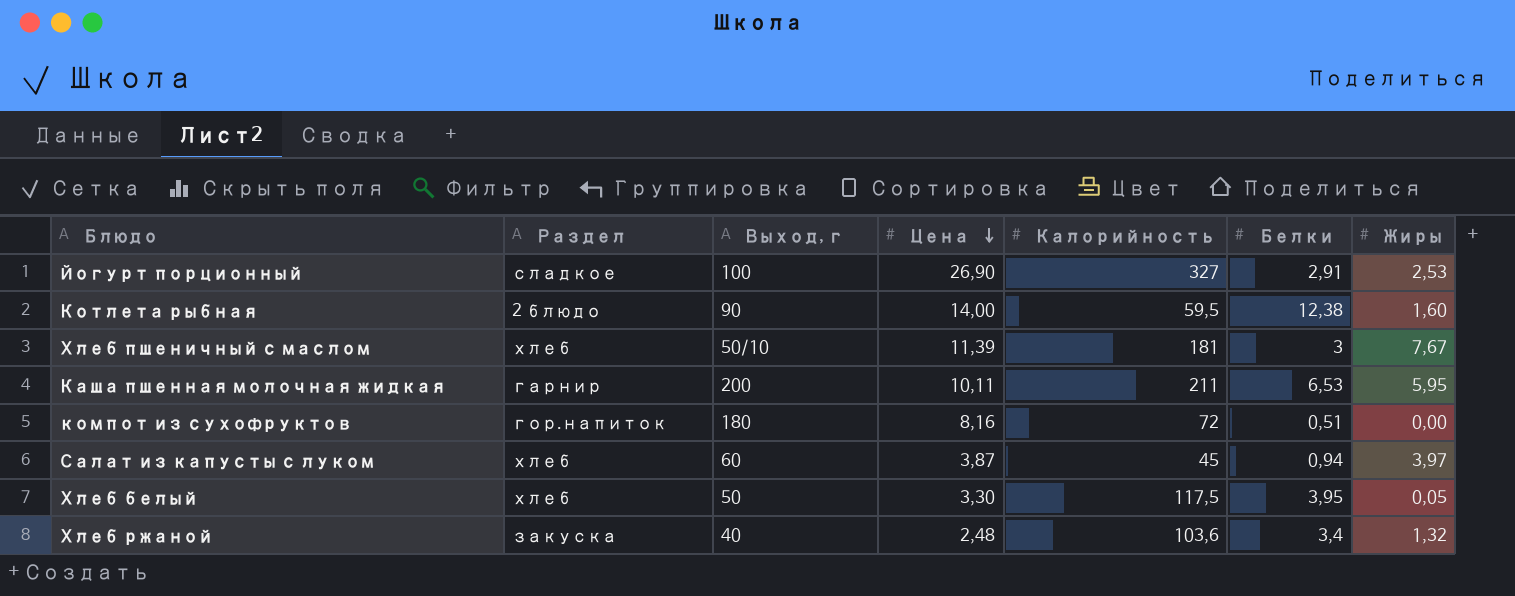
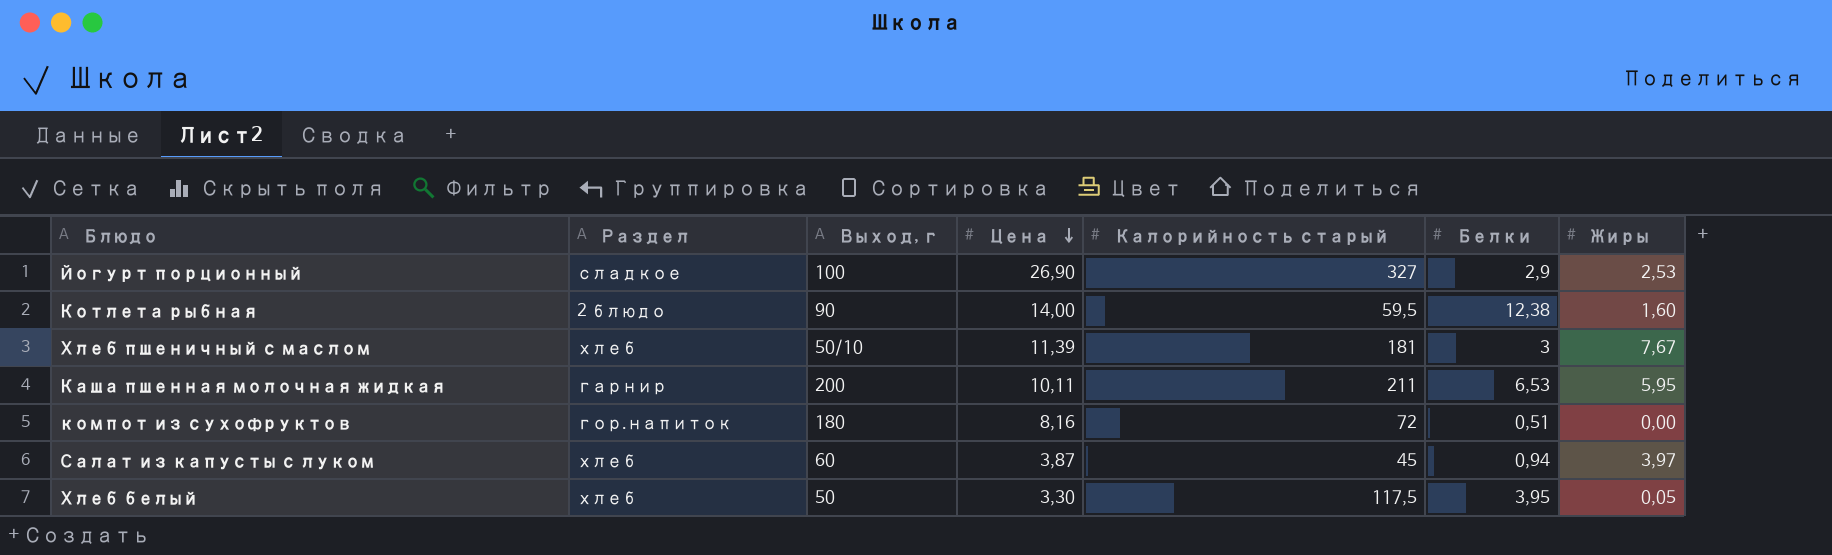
column name: Калорийность -> Калорийность старый
row Хлеб ржаной: закуска | 40 | 2,48 | 103,6 | 3,4 | 1,32 -> none
Йогурт порционный | Белки: 2,91 -> 2,9

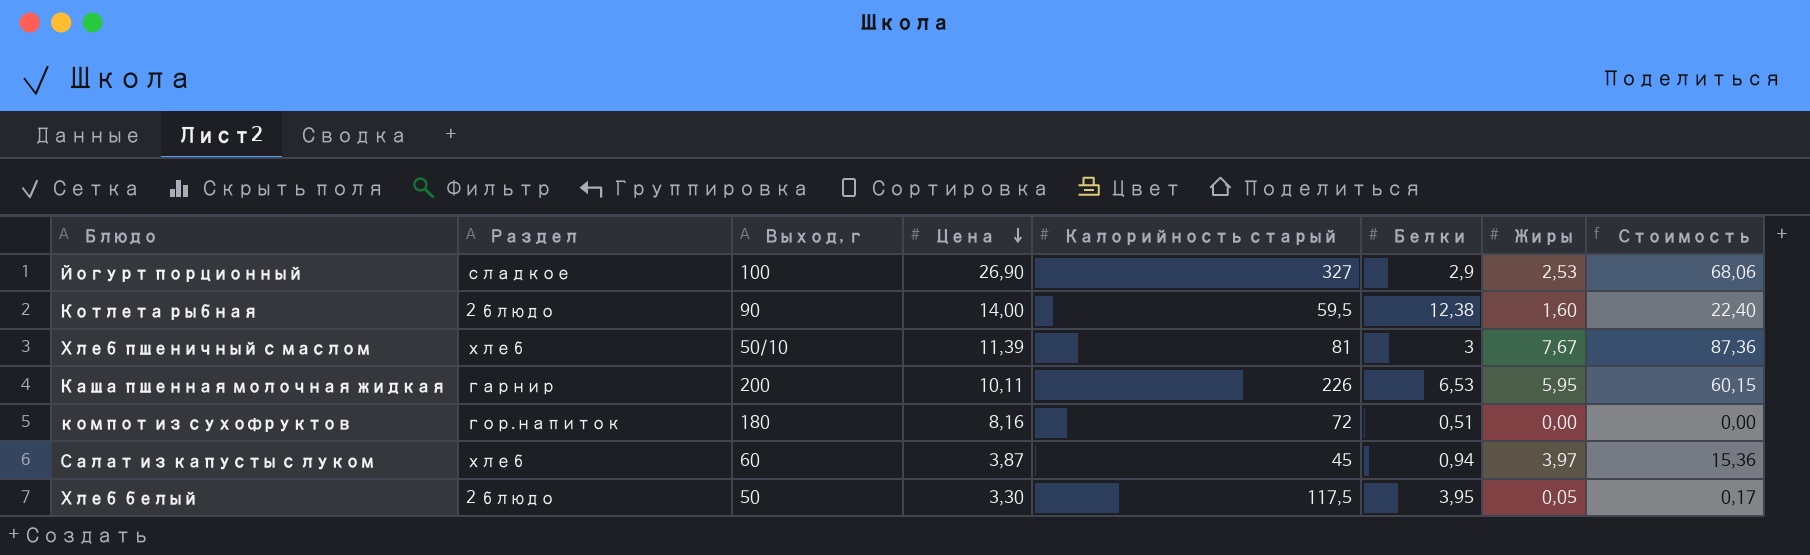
column Стоимость | formula: none -> [Цена] * [Жиры]
Хлеб пшеничный с маслом | Калорийность старый: 181 -> 81
Каша пшенная молочная жидкая | Калорийность старый: 211 -> 226
Хлеб белый | Раздел: хлеб -> 2 блюдо

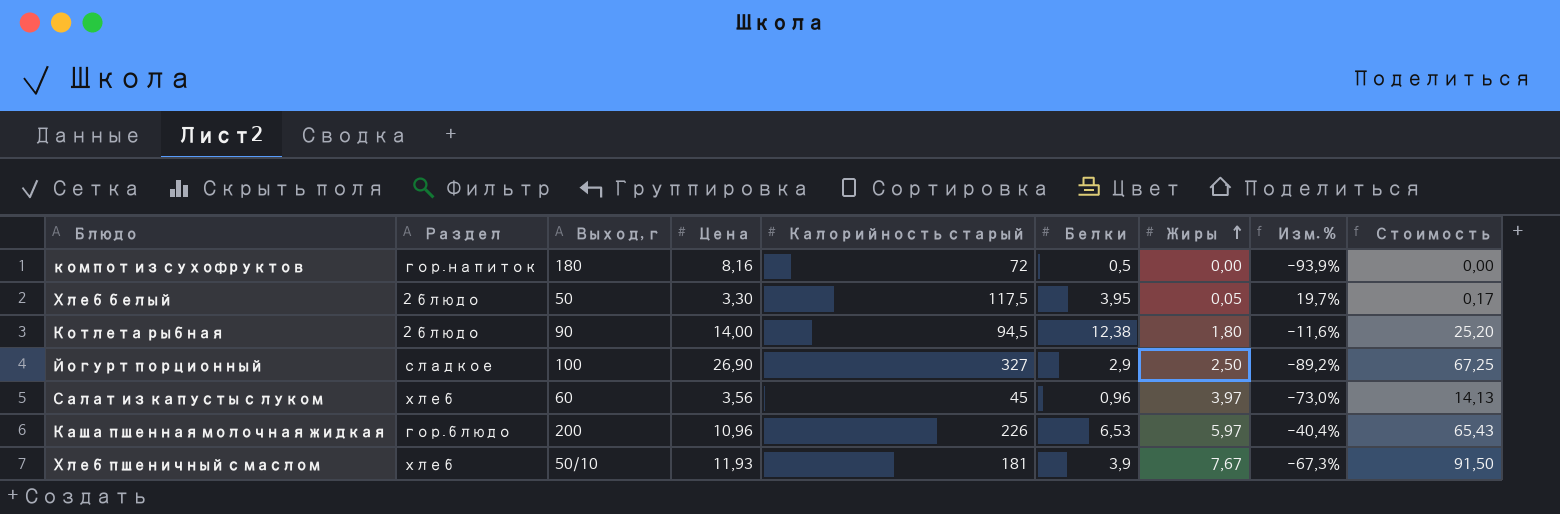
row order: Цена descending -> Жиры ascending
column Изм. % | formula: none -> ([Белки] - [Цена]) / [Цена]
компот из сухофруктов | Белки: 0,51 -> 0,5
Котлета рыбная | Калорийность старый: 59,5 -> 94,5
Котлета рыбная | Жиры: 1,60 -> 1,80
Котлета рыбная | Стоимость: 22,40 -> 25,20
Йогурт порционный | Жиры: 2,53 -> 2,50
Йогурт порционный | Стоимость: 68,06 -> 67,25
Салат из капусты с луком | Цена: 3,87 -> 3,56
Салат из капусты с луком | Белки: 0,94 -> 0,96
Салат из капусты с луком | Стоимость: 15,36 -> 14,13
Каша пшенная молочная жидкая | Раздел: гарнир -> гор.блюдо
Каша пшенная молочная жидкая | Цена: 10,11 -> 10,96
Каша пшенная молочная жидкая | Жиры: 5,95 -> 5,97
Каша пшенная молочная жидкая | Стоимость: 60,15 -> 65,43
Хлеб пшеничный с маслом | Цена: 11,39 -> 11,93
Хлеб пшеничный с маслом | Калорийность старый: 81 -> 181
Хлеб пшеничный с маслом | Белки: 3 -> 3,9
Хлеб пшеничный с маслом | Стоимость: 87,36 -> 91,50

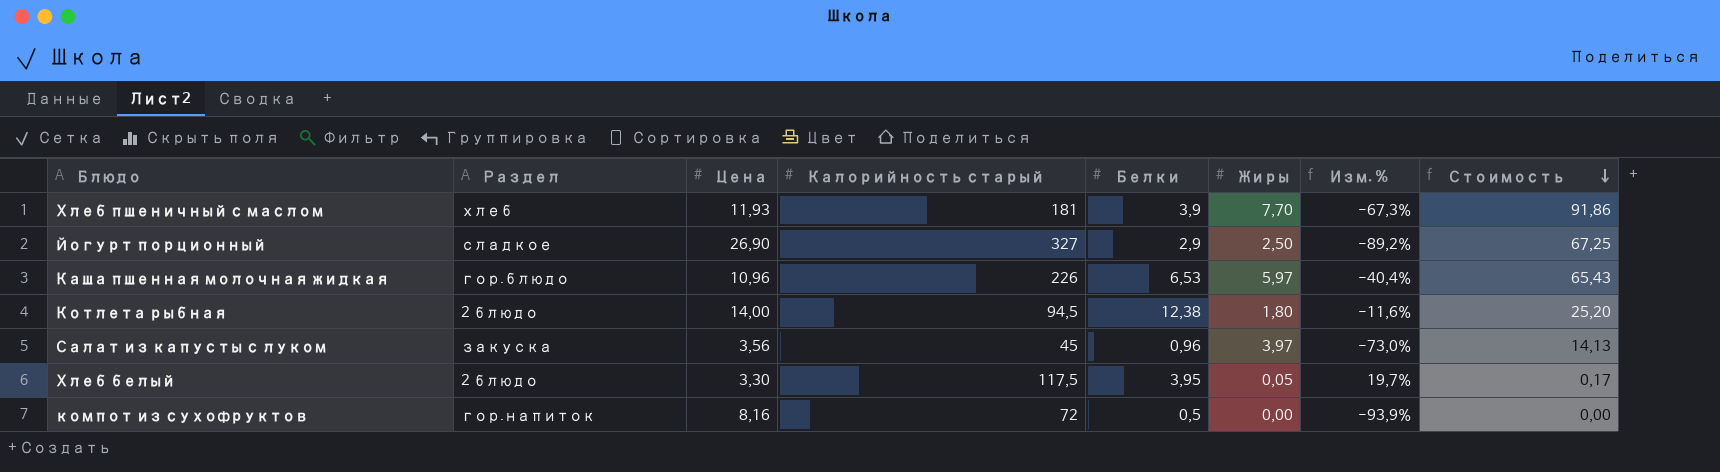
row order: Жиры ascending -> Стоимость descending
column Выход, г | position: 3 -> none
Хлеб пшеничный с маслом | Жиры: 7,67 -> 7,70
Хлеб пшеничный с маслом | Стоимость: 91,50 -> 91,86
Салат из капусты с луком | Раздел: хлеб -> закуска

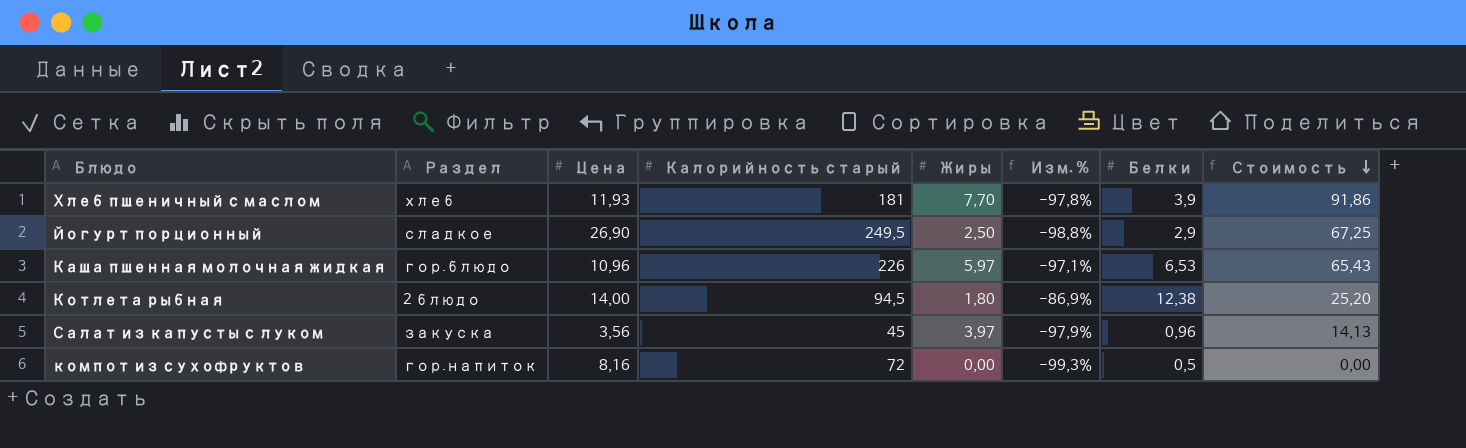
column Изм. % | formula: ([Белки] - [Цена]) / [Цена] -> ([Белки] - [Калорийность старый]) / [Калорийность старый]
column Белки | position: 5 -> 7
row Хлеб белый: 2 блюдо | 3,30 | 117,5 | 3,95 | 0,05 | 19,7% | 0,17 -> none
Йогурт порционный | Калорийность старый: 327 -> 249,5

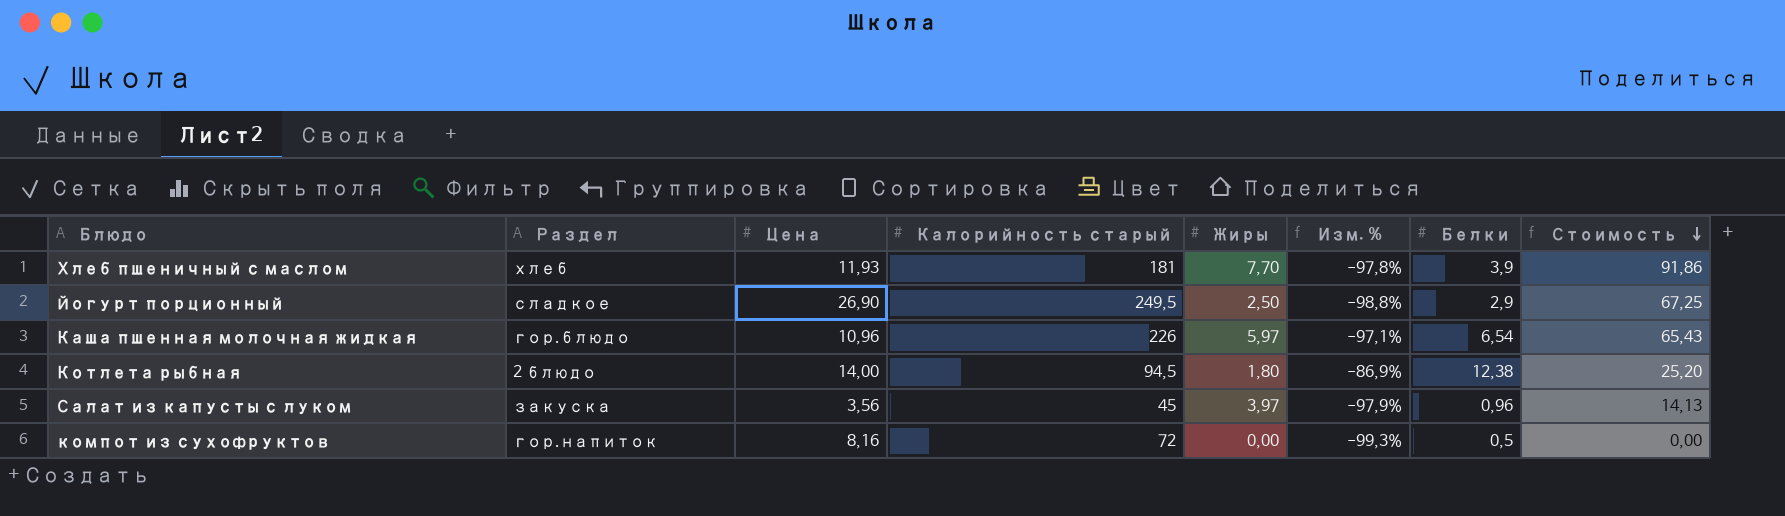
Каша пшенная молочная жидкая | Белки: 6,53 -> 6,54

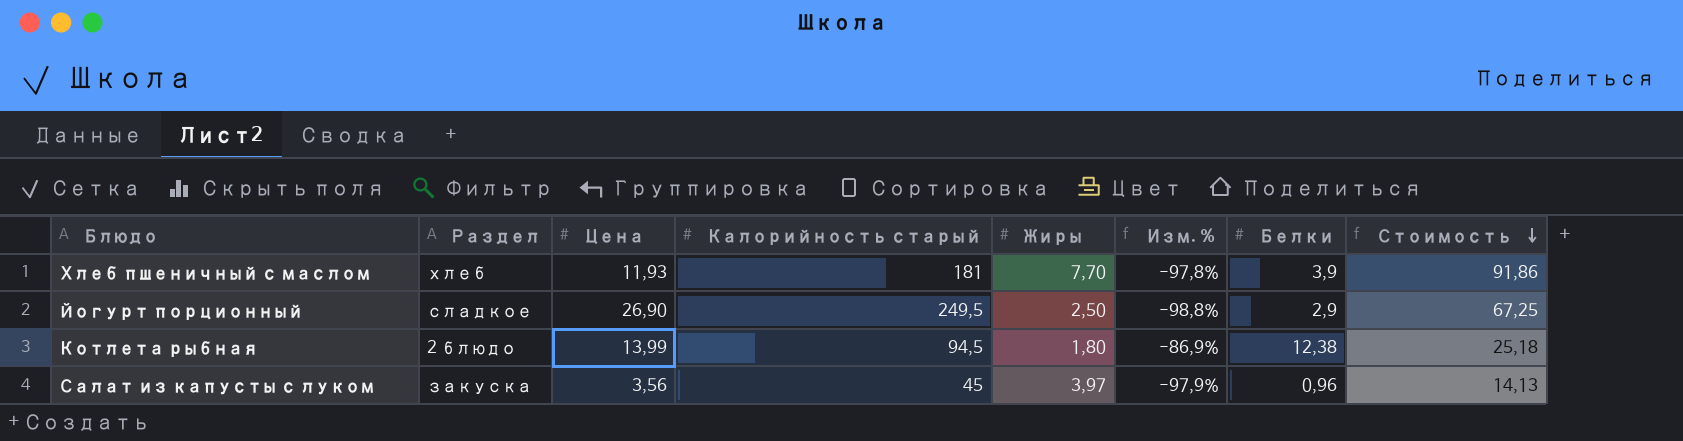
row Каша пшенная молочная жидкая: гор.блюдо | 10,96 | 226 | 5,97 | -97,1% | 6,54 | 65,43 -> none
row компот из сухофруктов: гор.напиток | 8,16 | 72 | 0,00 | -99,3% | 0,5 | 0,00 -> none
Котлета рыбная | Цена: 14,00 -> 13,99
Котлета рыбная | Стоимость: 25,20 -> 25,18

